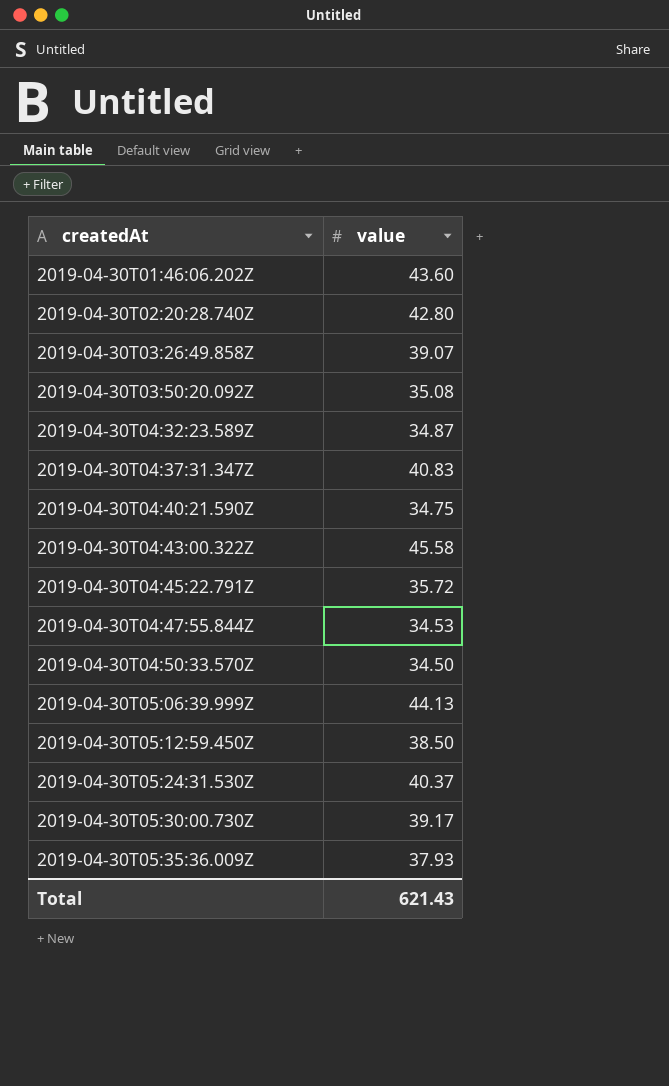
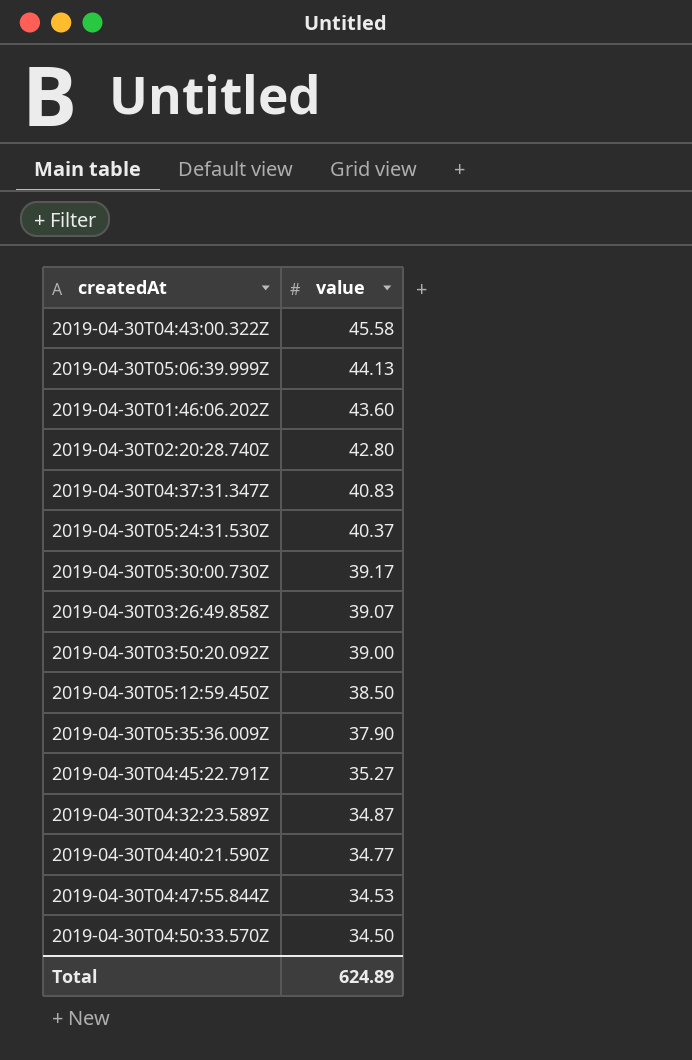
row order: createdAt ascending -> value descending
2019-04-30T03:50:20.092Z | value: 35.08 -> 39.00
2019-04-30T05:35:36.009Z | value: 37.93 -> 37.90
2019-04-30T04:45:22.791Z | value: 35.72 -> 35.27
2019-04-30T04:40:21.590Z | value: 34.75 -> 34.77
Total | value: 621.43 -> 624.89

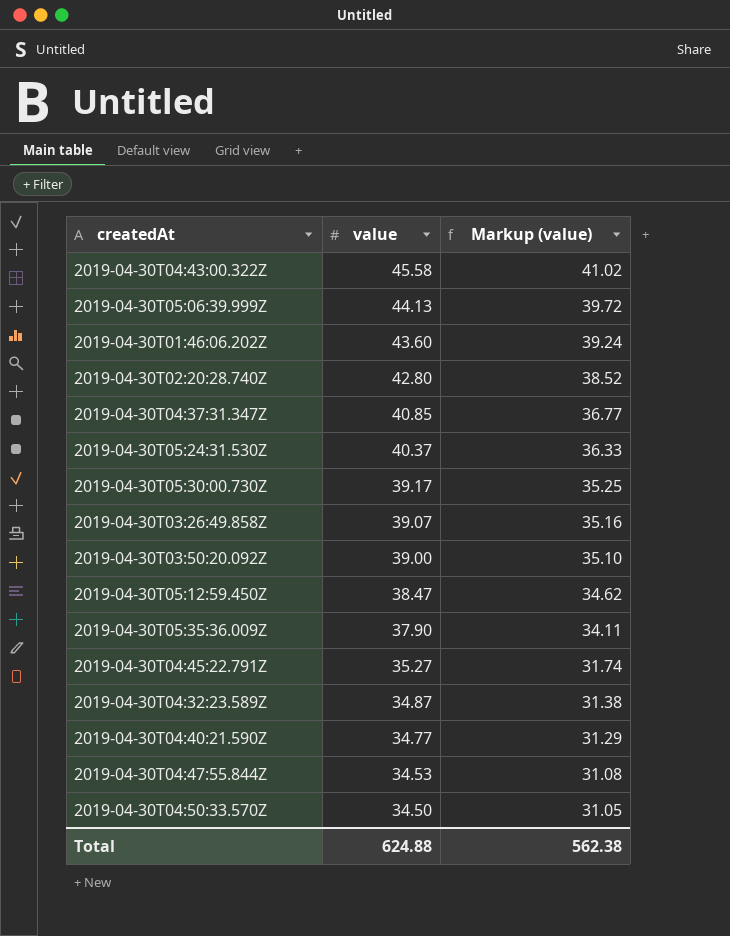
column Markup (value) | formula: none -> [value] * 0.9
2019-04-30T04:37:31.347Z | value: 40.83 -> 40.85
2019-04-30T05:12:59.450Z | value: 38.50 -> 38.47
Total | value: 624.89 -> 624.88

